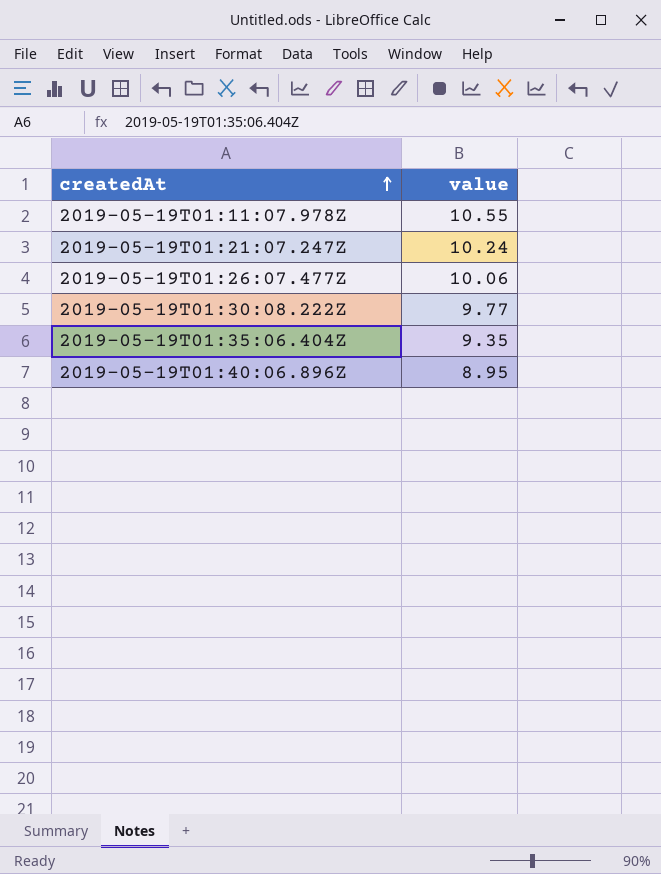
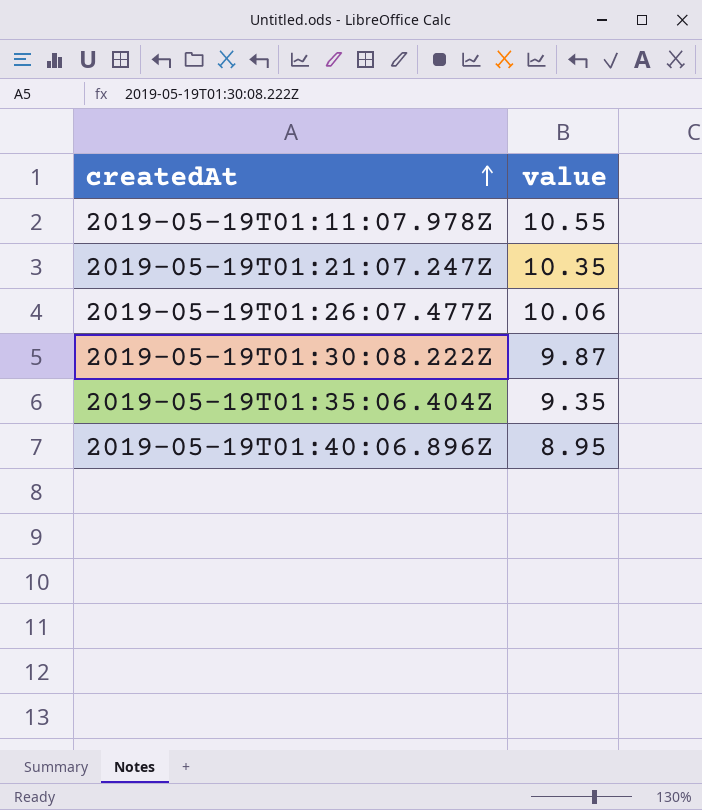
2019-05-19T01:21:07.247Z | value: 10.24 -> 10.35
2019-05-19T01:30:08.222Z | value: 9.77 -> 9.87

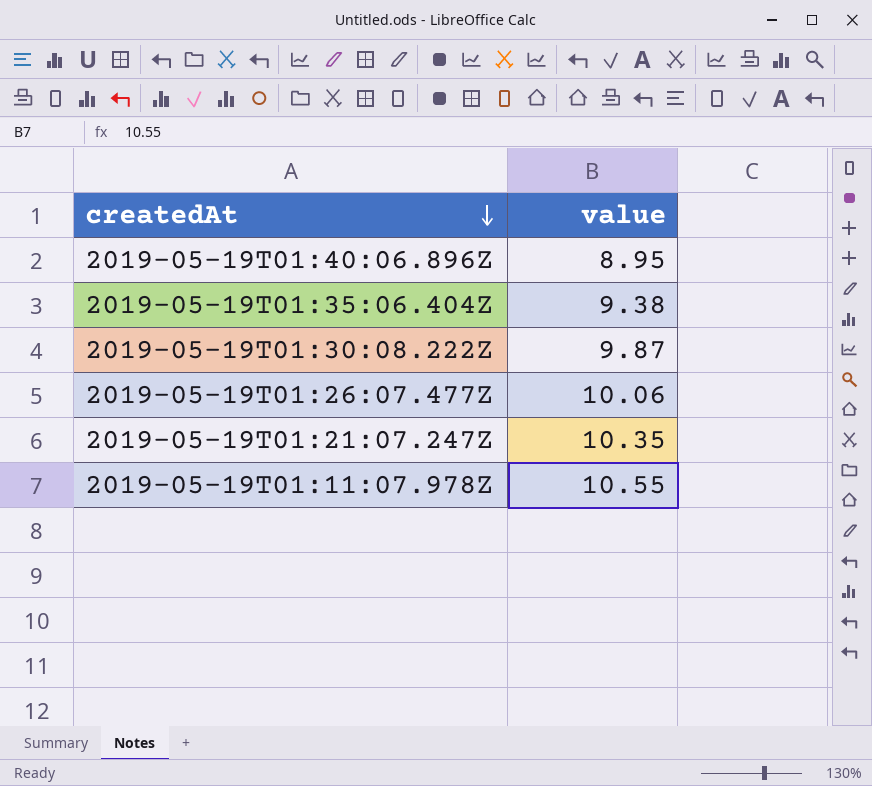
row order: createdAt ascending -> createdAt descending
2019-05-19T01:35:06.404Z | value: 9.35 -> 9.38

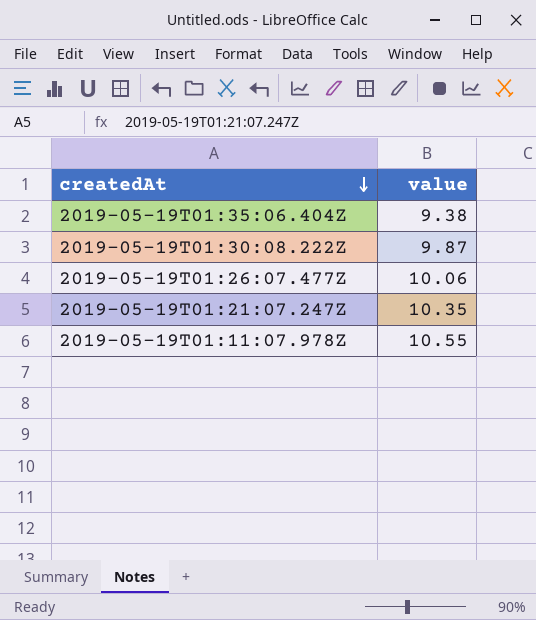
row 2019-05-19T01:40:06.896Z: 8.95 -> none

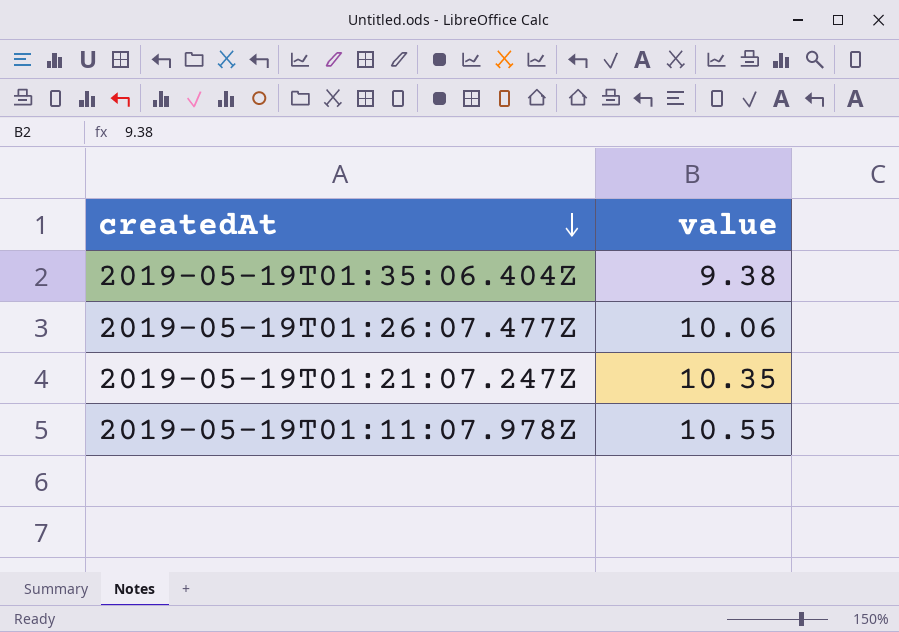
row 2019-05-19T01:30:08.222Z: 9.87 -> none

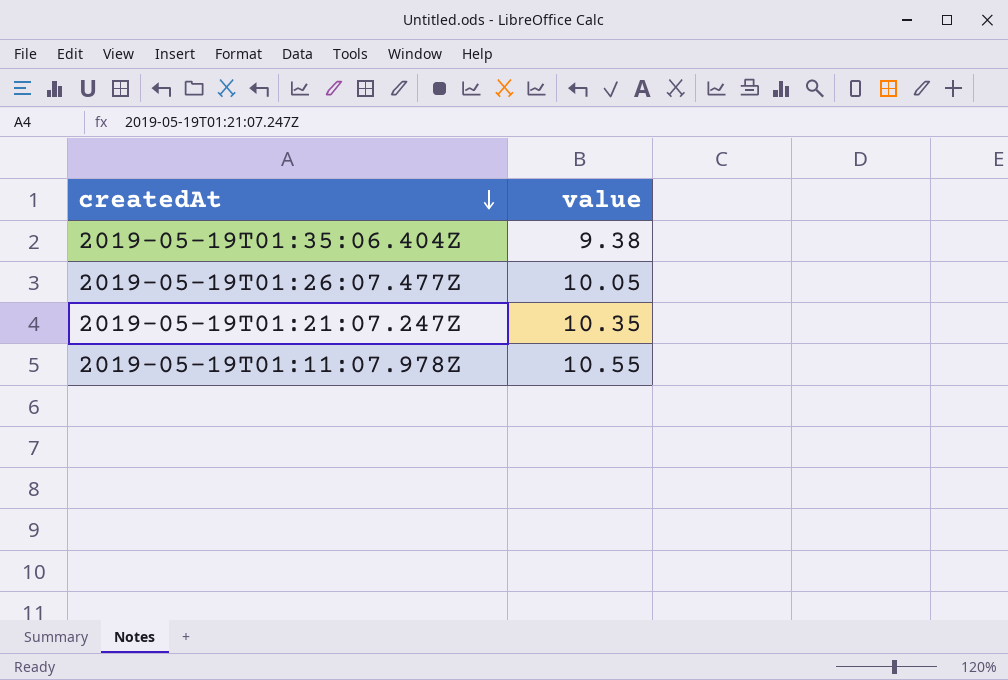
2019-05-19T01:26:07.477Z | value: 10.06 -> 10.05

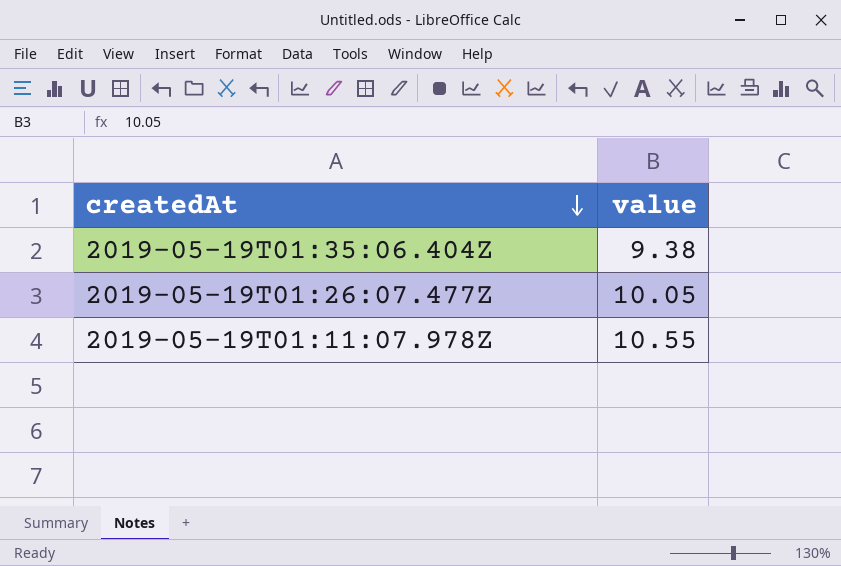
row 2019-05-19T01:21:07.247Z: 10.35 -> none

